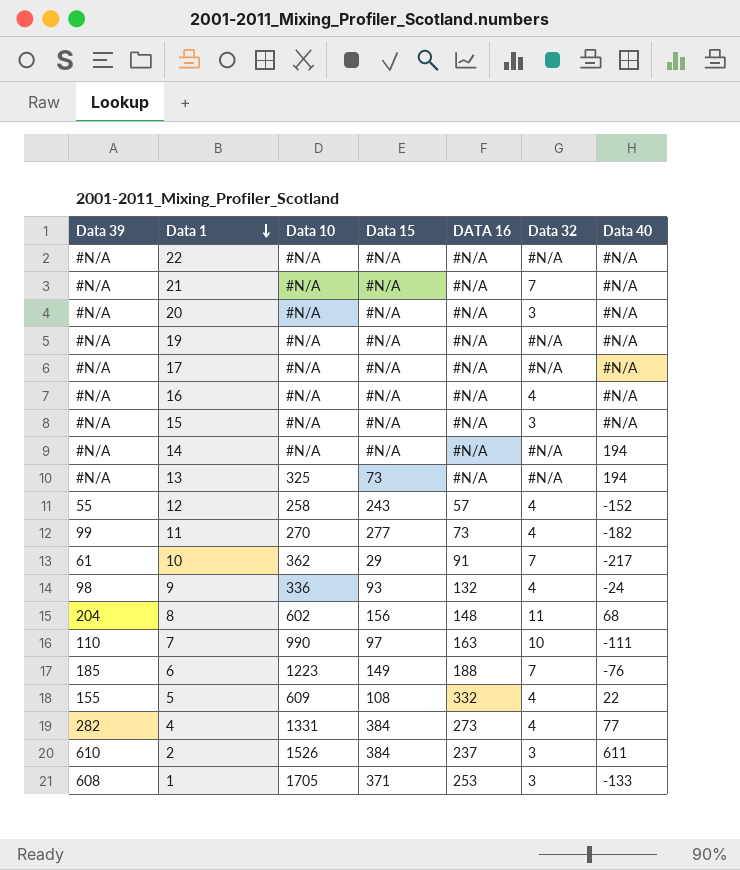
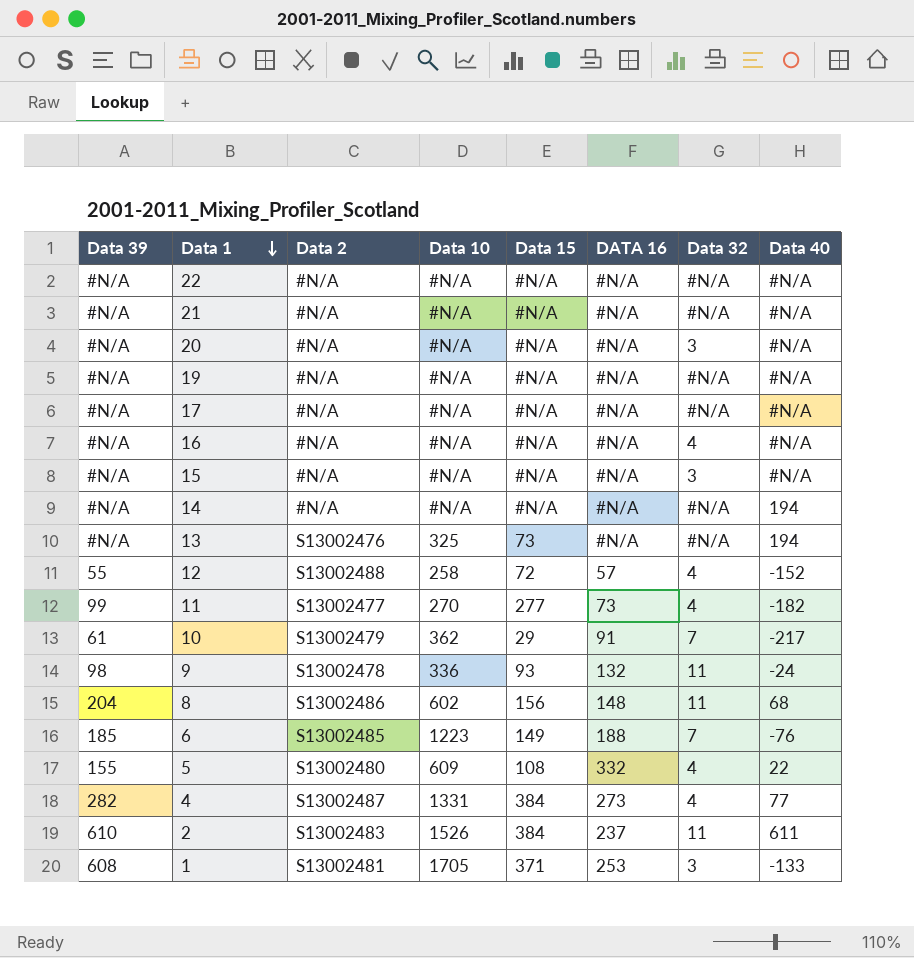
column Data 2 | position: none -> 3
row 7: 110 | 990 | 97 | 163 | 10 | -111 -> none
21 | Data 32: 7 -> #N/A
12 | Data 15: 243 -> 72
9 | Data 32: 4 -> 11
2 | Data 32: 3 -> 11

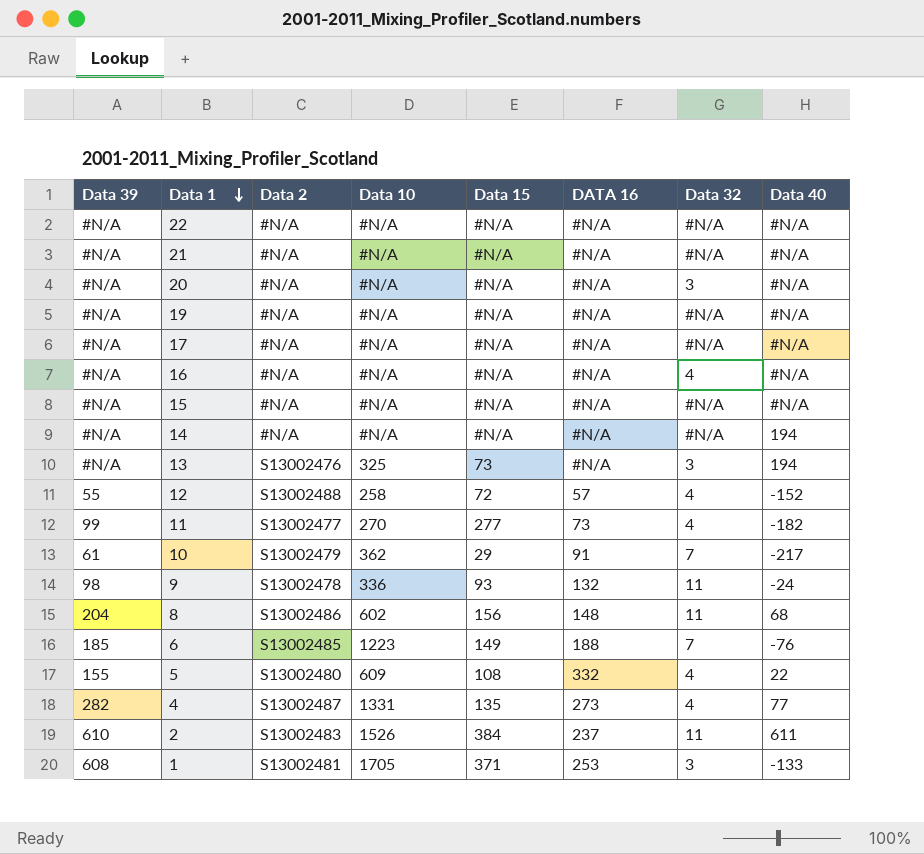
15 | Data 32: 3 -> #N/A
13 | Data 32: #N/A -> 3
4 | Data 15: 384 -> 135

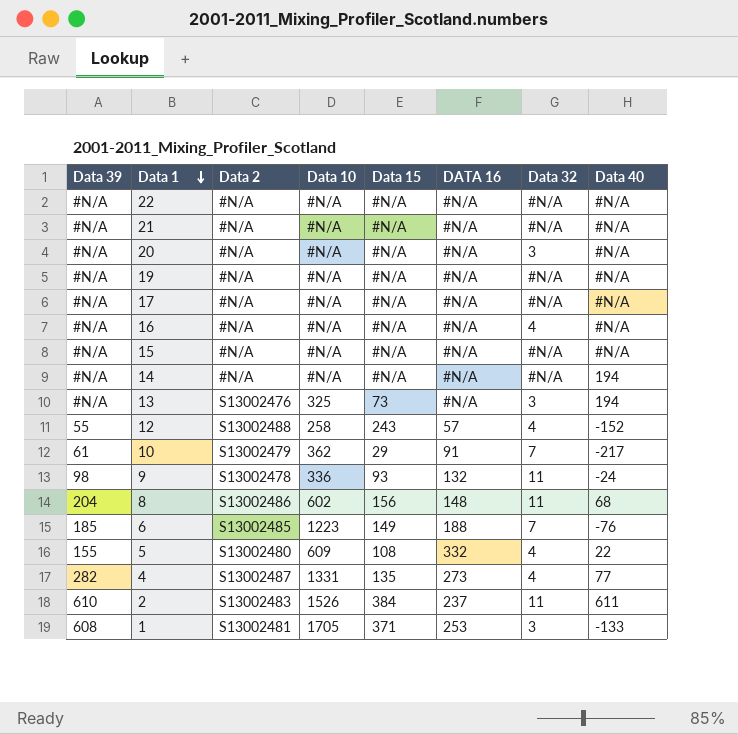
row 11: 99 | S13002477 | 270 | 277 | 73 | 4 | -182 -> none
12 | Data 15: 72 -> 243

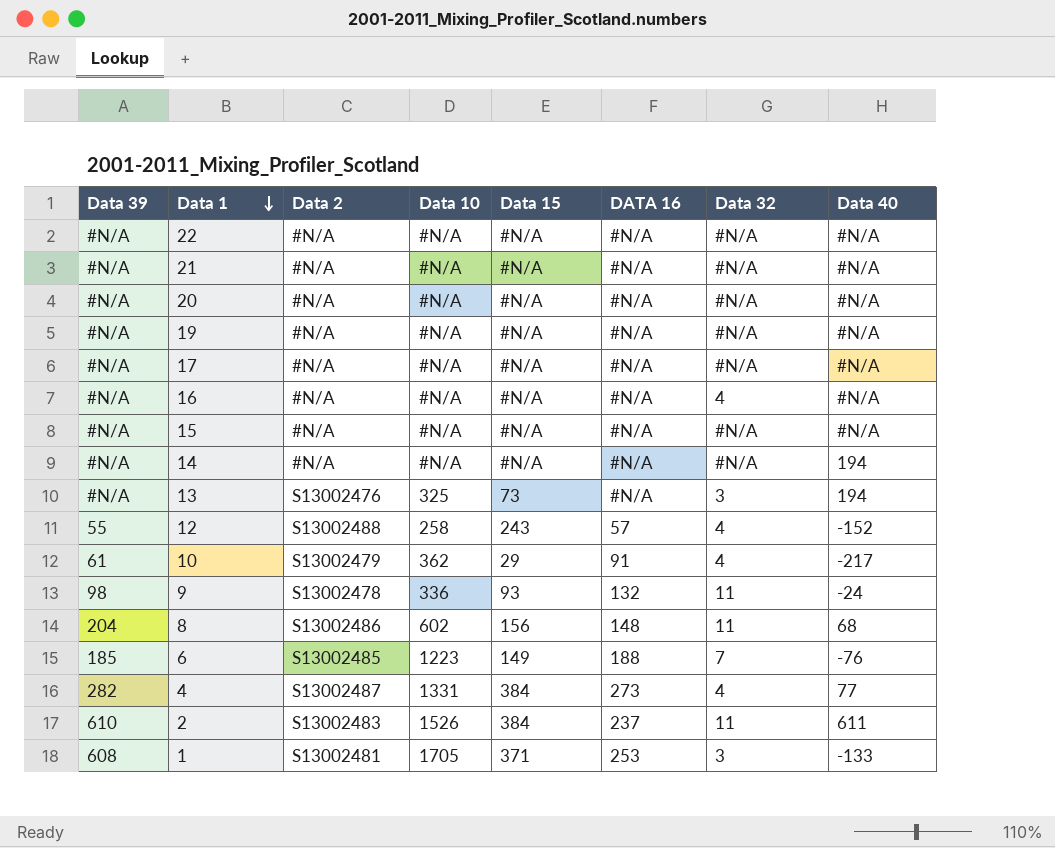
row 5: 155 | S13002480 | 609 | 108 | 332 | 4 | 22 -> none
20 | Data 32: 3 -> #N/A
10 | Data 32: 7 -> 4
4 | Data 15: 135 -> 384

